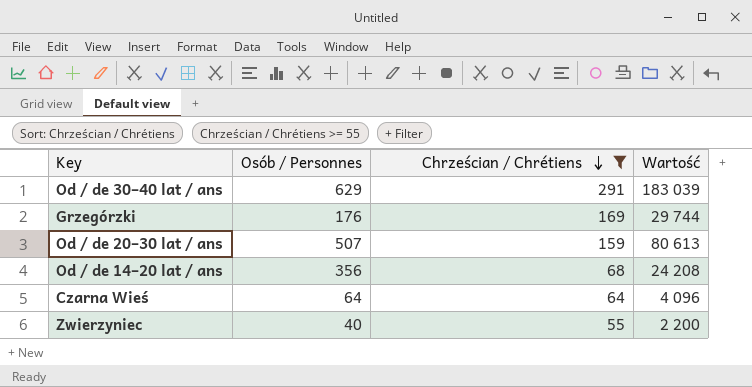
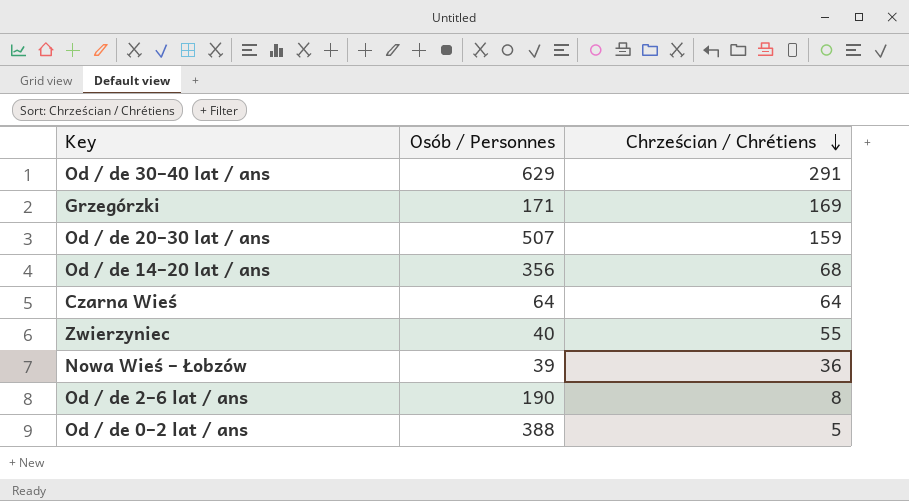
filter: Chrześcian / Chrétiens >= 55 -> none
column Wartość | formula: [Osób / Personnes] * [Chrześcian / Chrétiens] -> none
Grzegórzki | Osób / Personnes: 176 -> 171

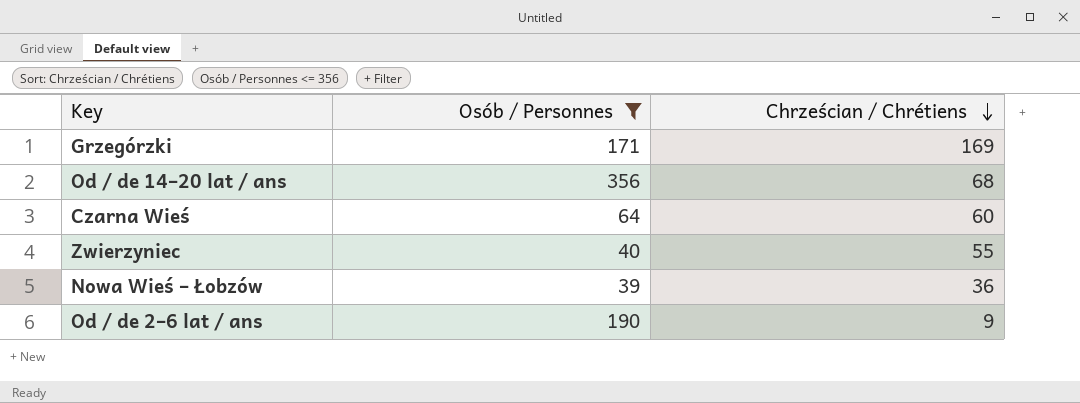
filter: none -> Osób / Personnes <= 356
Czarna Wieś | Chrześcian / Chrétiens: 64 -> 60
Od / de 2–6 lat / ans | Chrześcian / Chrétiens: 8 -> 9

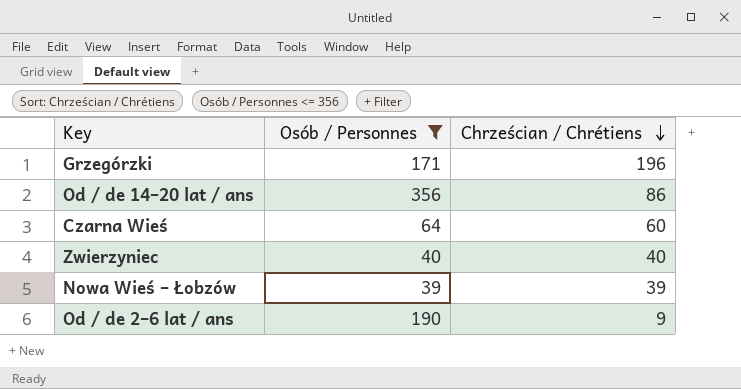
Grzegórzki | Chrześcian / Chrétiens: 169 -> 196
Od / de 14–20 lat / ans | Chrześcian / Chrétiens: 68 -> 86
Zwierzyniec | Chrześcian / Chrétiens: 55 -> 40
Nowa Wieś – Łobzów | Chrześcian / Chrétiens: 36 -> 39

